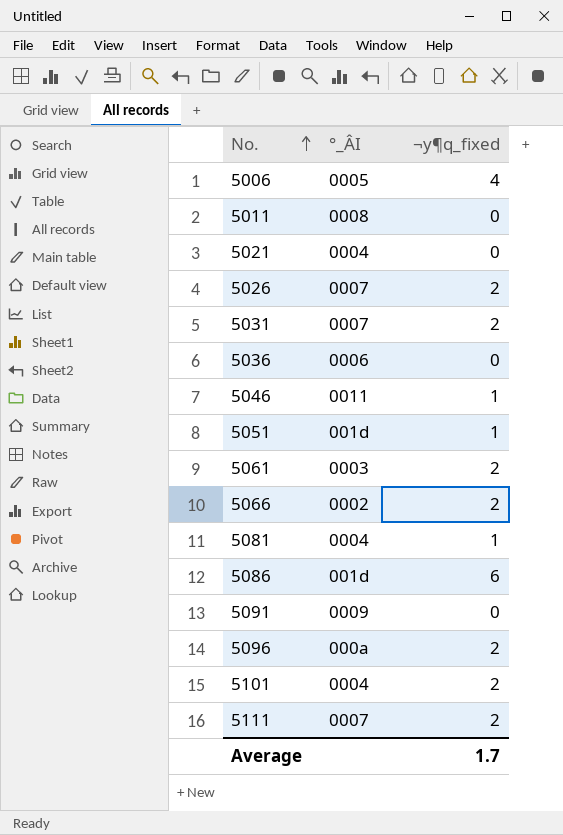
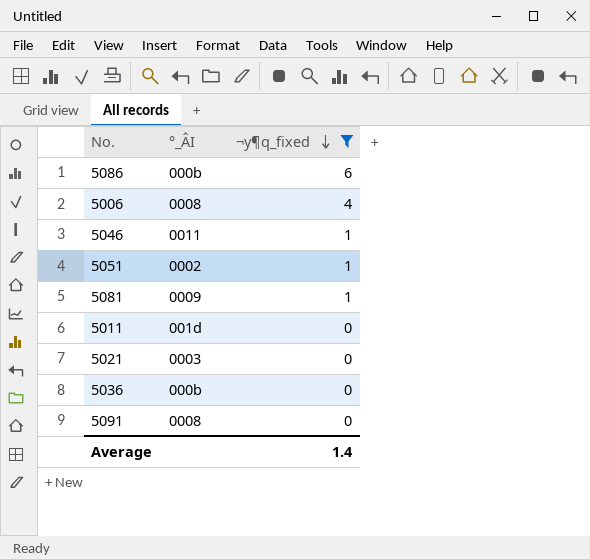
filter: none -> ¬y¶q_fixed != 2
row order: No. ascending -> ¬y¶q_fixed descending
5086 | °_ÂI: 001d -> 000b
5006 | °_ÂI: 0005 -> 0008
5051 | °_ÂI: 001d -> 0002
5081 | °_ÂI: 0004 -> 0009
5011 | °_ÂI: 0008 -> 001d
5021 | °_ÂI: 0004 -> 0003
5036 | °_ÂI: 0006 -> 000b
5091 | °_ÂI: 0009 -> 0008
Average | ¬y¶q_fixed: 1.7 -> 1.4

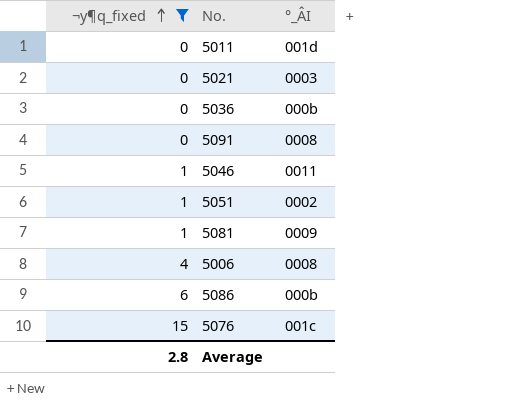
row order: ¬y¶q_fixed descending -> ¬y¶q_fixed ascending
column ¬y¶q_fixed | position: 3 -> 1
row 5076: none -> 15 | 001c
Average | ¬y¶q_fixed: 1.4 -> 2.8

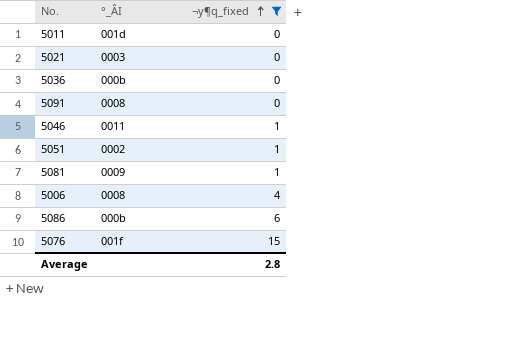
column ¬y¶q_fixed | position: 1 -> 3
5076 | °_ÂI: 001c -> 001f

